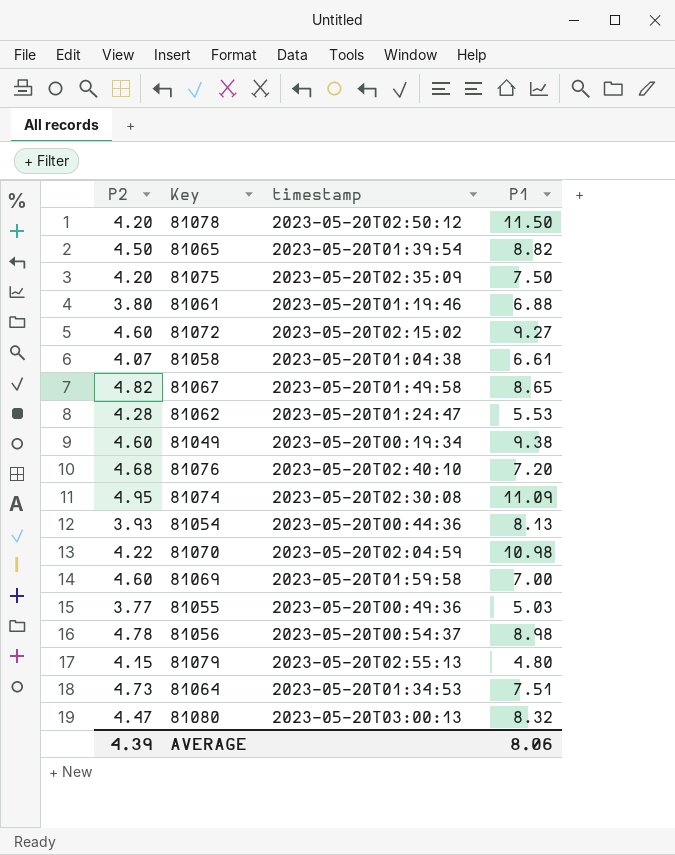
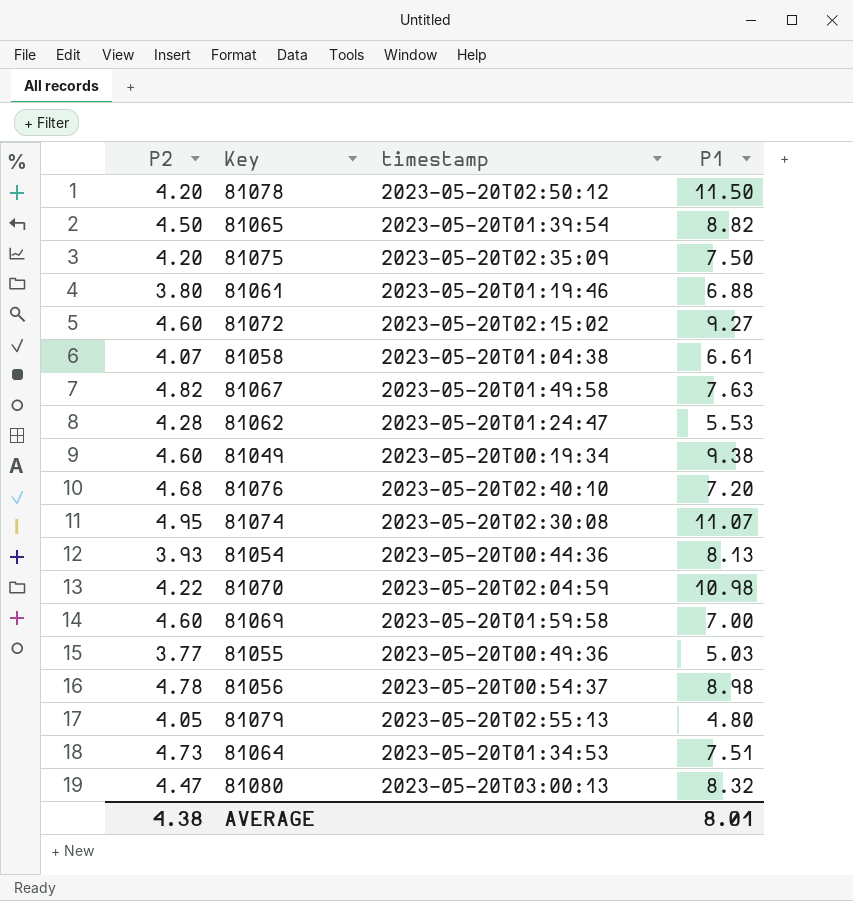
81067 | P1: 8.65 -> 7.63
81074 | P1: 11.09 -> 11.07
81079 | P2: 4.15 -> 4.05
AVERAGE | P2: 4.39 -> 4.38
AVERAGE | P1: 8.06 -> 8.01

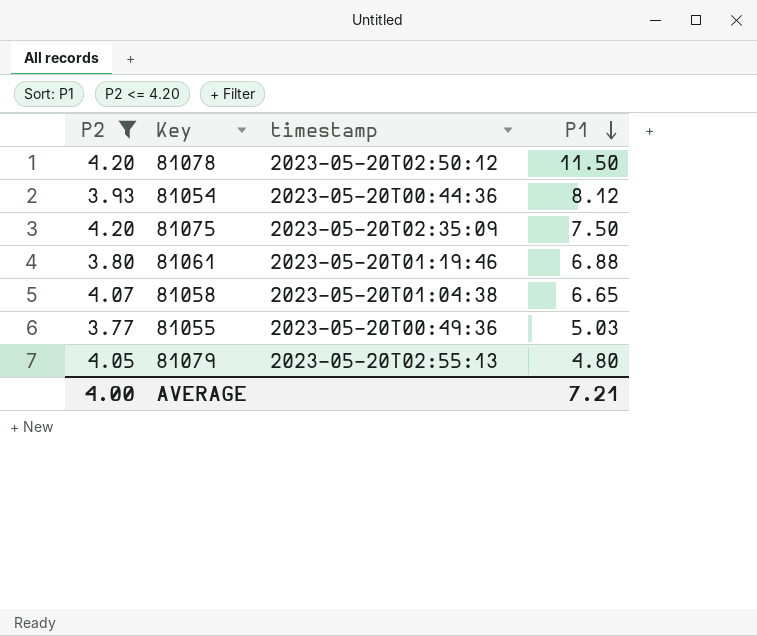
filter: none -> P2 <= 4.20
row order: none -> P1 descending
81054 | P1: 8.13 -> 8.12
81058 | P1: 6.61 -> 6.65
AVERAGE | P2: 4.38 -> 4.00
AVERAGE | P1: 8.01 -> 7.21

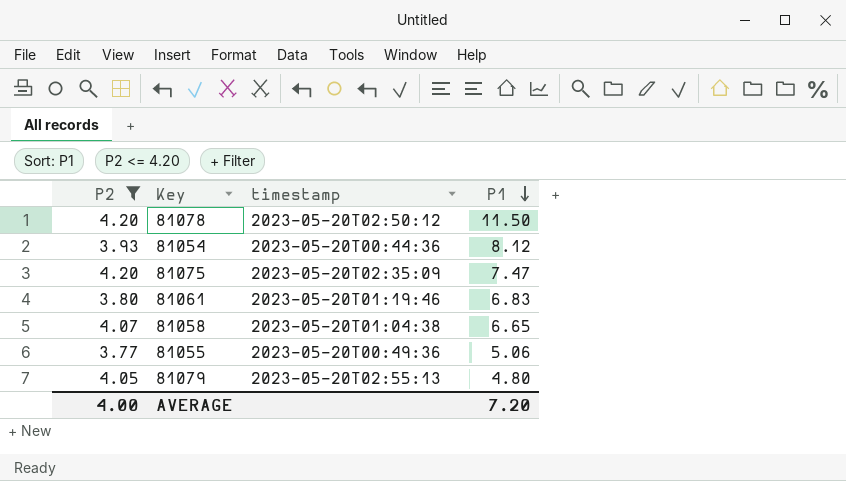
81075 | P1: 7.50 -> 7.47
81061 | P1: 6.88 -> 6.83
81055 | P1: 5.03 -> 5.06
AVERAGE | P1: 7.21 -> 7.20

